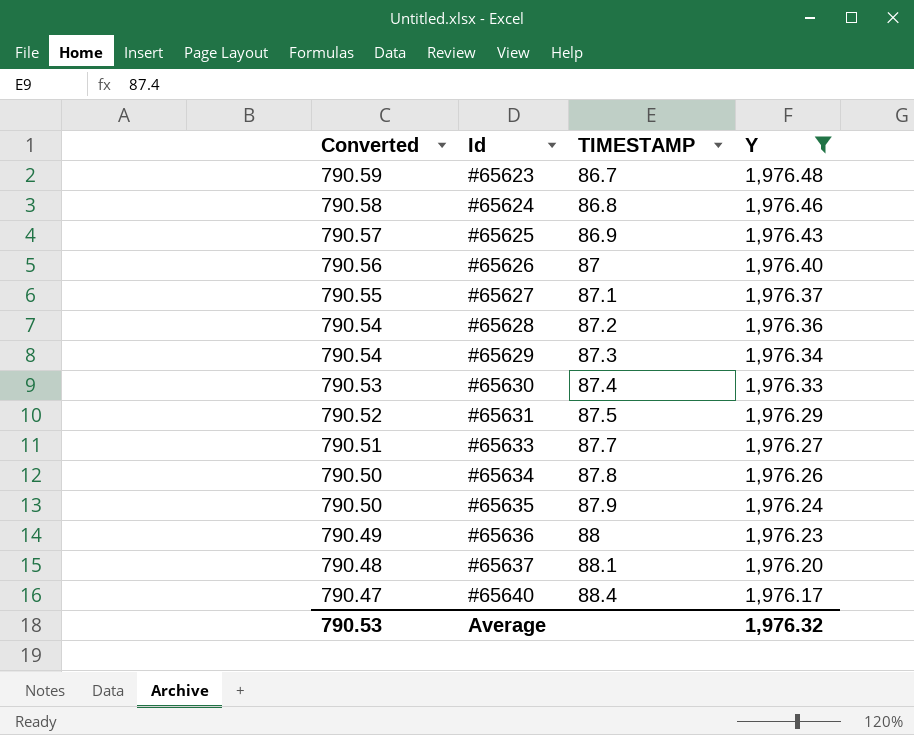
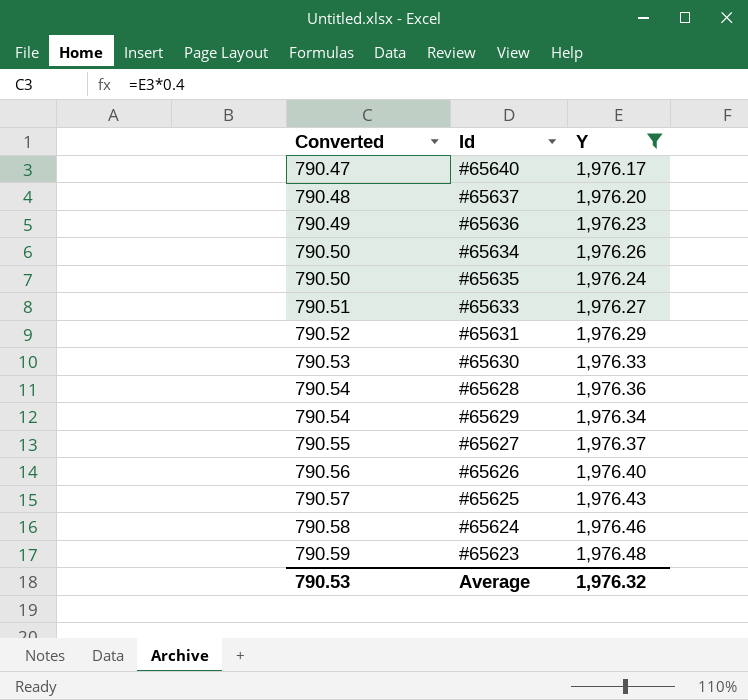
row order: Converted descending -> Converted ascending
column TIMESTAMP | position: 3 -> none

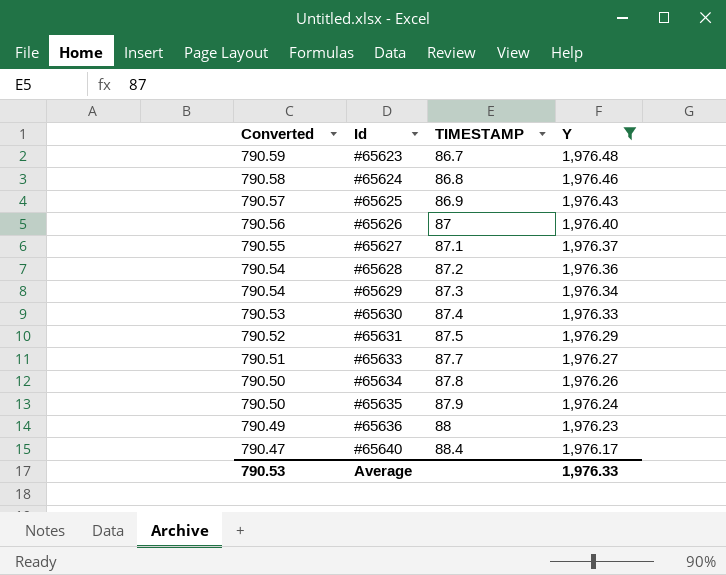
row order: Converted ascending -> Converted descending
column TIMESTAMP | position: none -> 3
row #65637: 790.48 | 1,976.20 -> none
Average | Y: 1,976.32 -> 1,976.33

